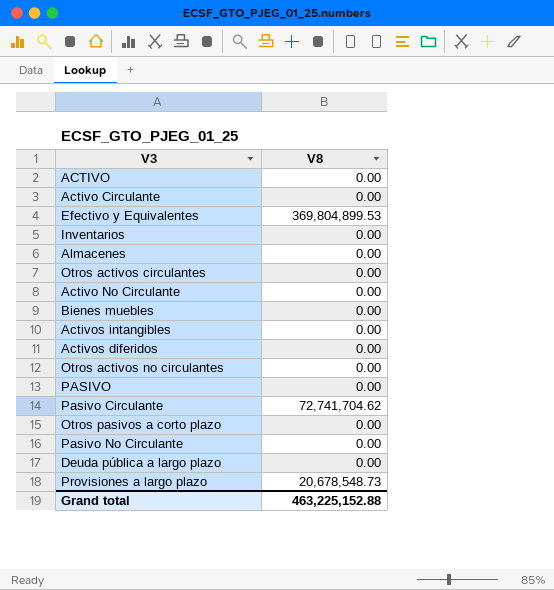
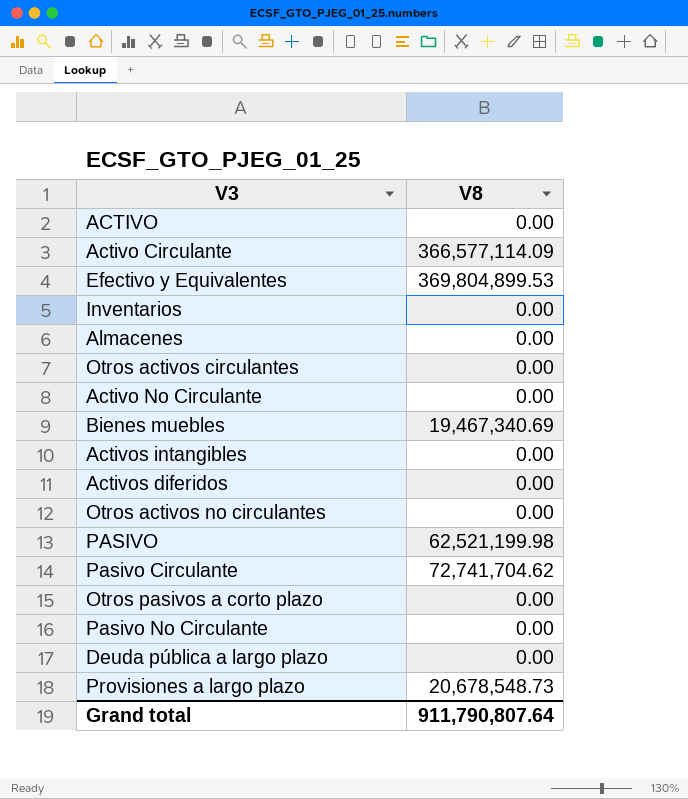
Activo Circulante | V8: 0.00 -> 366,577,114.09
Bienes muebles | V8: 0.00 -> 19,467,340.69
PASIVO | V8: 0.00 -> 62,521,199.98
Grand total | V8: 463,225,152.88 -> 911,790,807.64

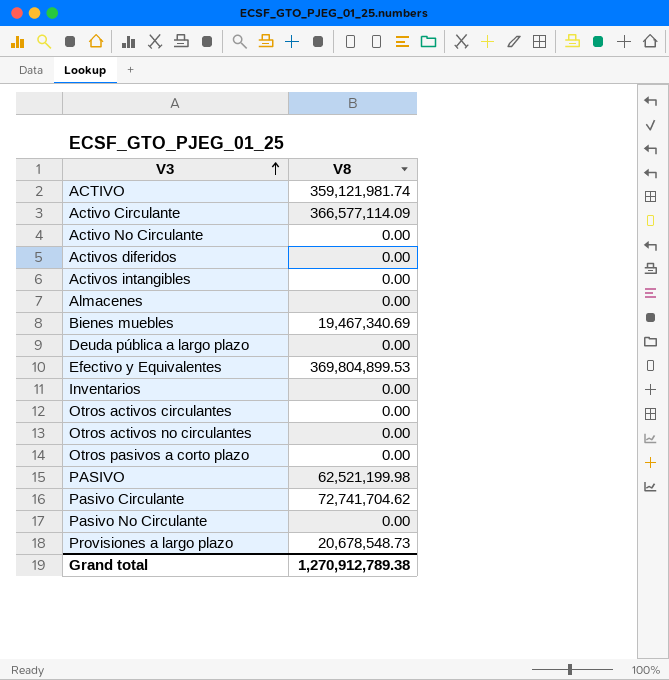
row order: none -> V3 ascending
ACTIVO | V8: 0.00 -> 359,121,981.74
Grand total | V8: 911,790,807.64 -> 1,270,912,789.38

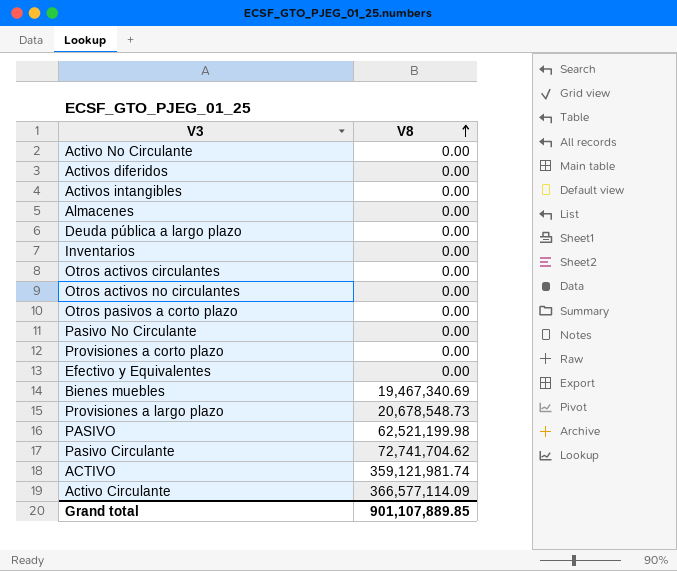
row order: V3 ascending -> V8 ascending
row Provisiones a corto plazo: none -> 0.00
Efectivo y Equivalentes | V8: 369,804,899.53 -> 0.00
Grand total | V8: 1,270,912,789.38 -> 901,107,889.85

